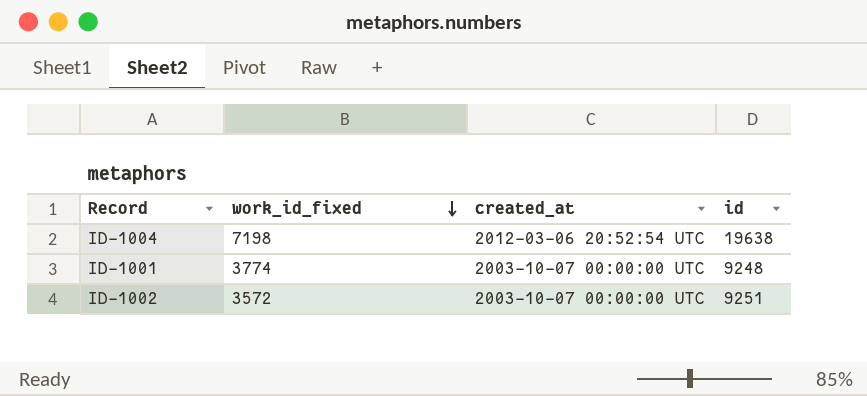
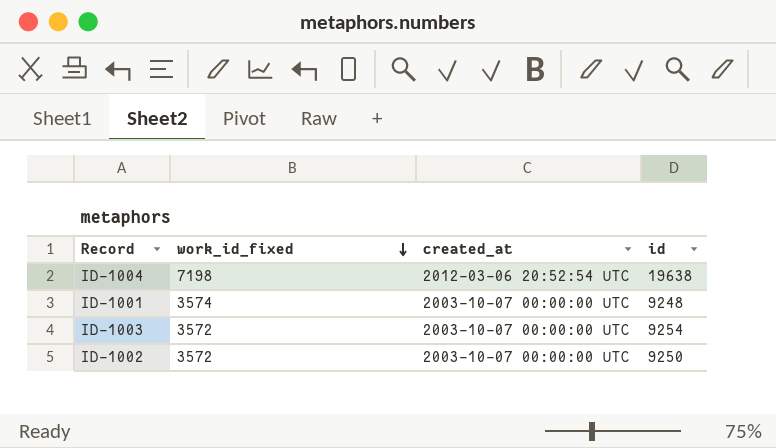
ID-1001 | work_id_fixed: 3774 -> 3574
row ID-1003: none -> 3572 | 2003-10-07 00:00:00 UTC | 9254
ID-1002 | id: 9251 -> 9250

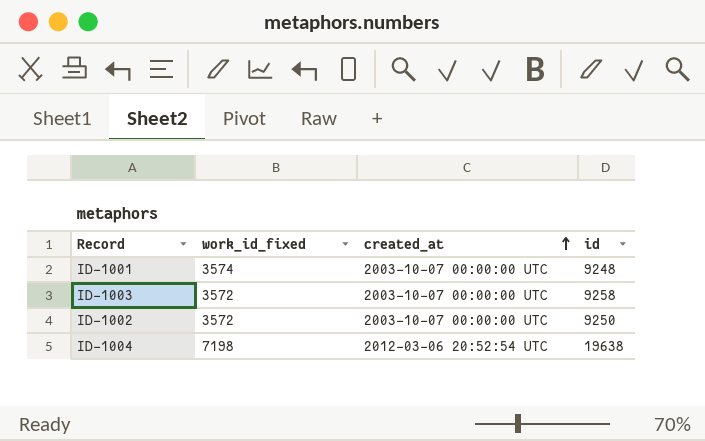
row order: work_id_fixed descending -> created_at ascending
ID-1003 | id: 9254 -> 9258

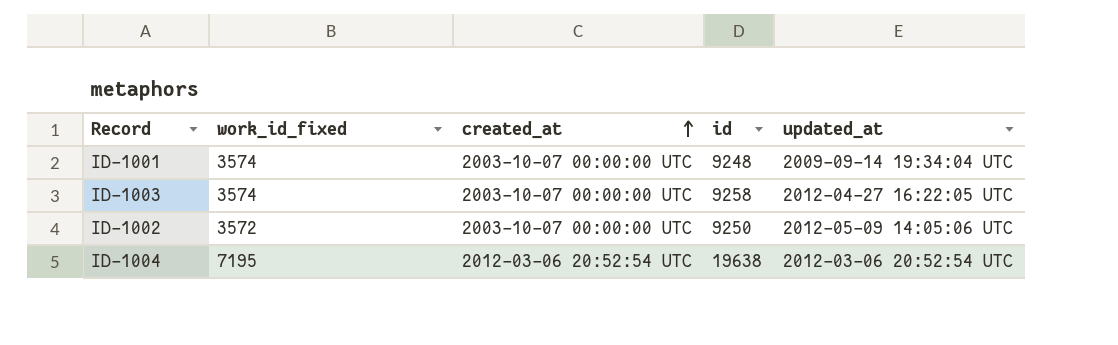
column updated_at | position: none -> 5
ID-1003 | work_id_fixed: 3572 -> 3574
ID-1004 | work_id_fixed: 7198 -> 7195

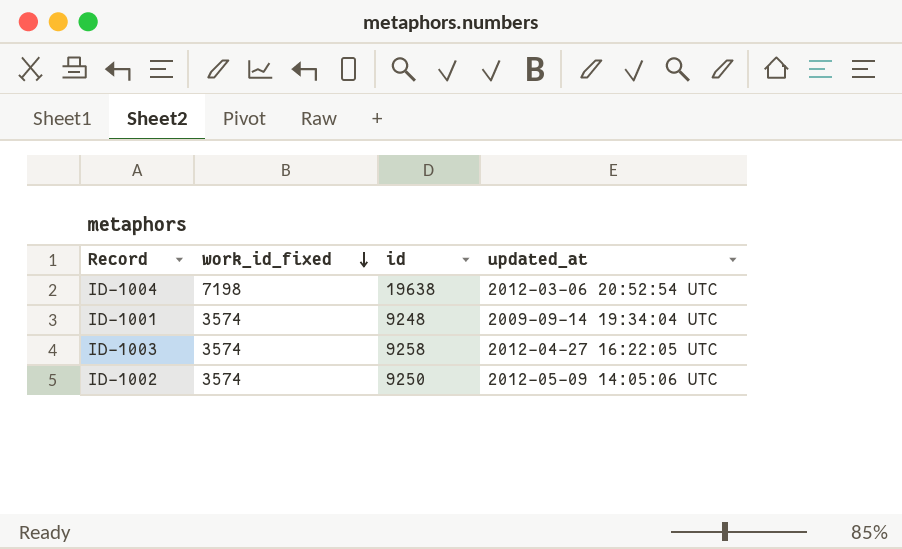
row order: created_at ascending -> work_id_fixed descending
column created_at | position: 3 -> none
ID-1004 | work_id_fixed: 7195 -> 7198
ID-1002 | work_id_fixed: 3572 -> 3574

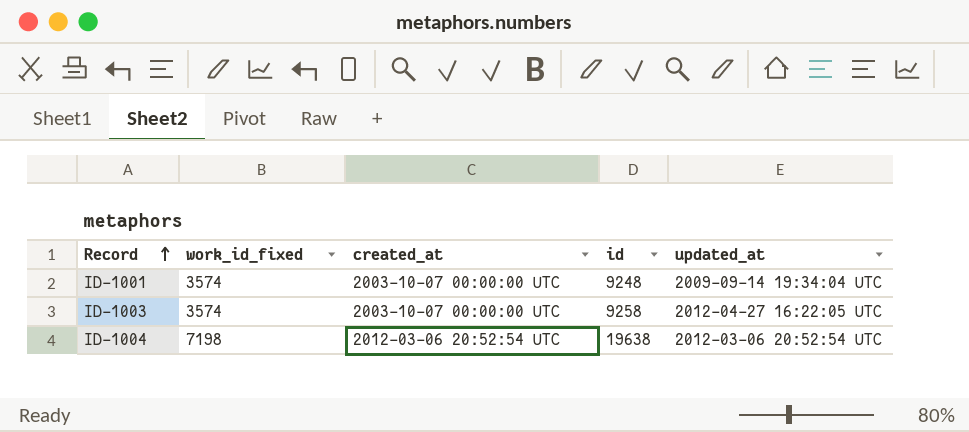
row order: work_id_fixed descending -> Record ascending
column created_at | position: none -> 3
row ID-1002: 3574 | 9250 | 2012-05-09 14:05:06 UTC -> none

